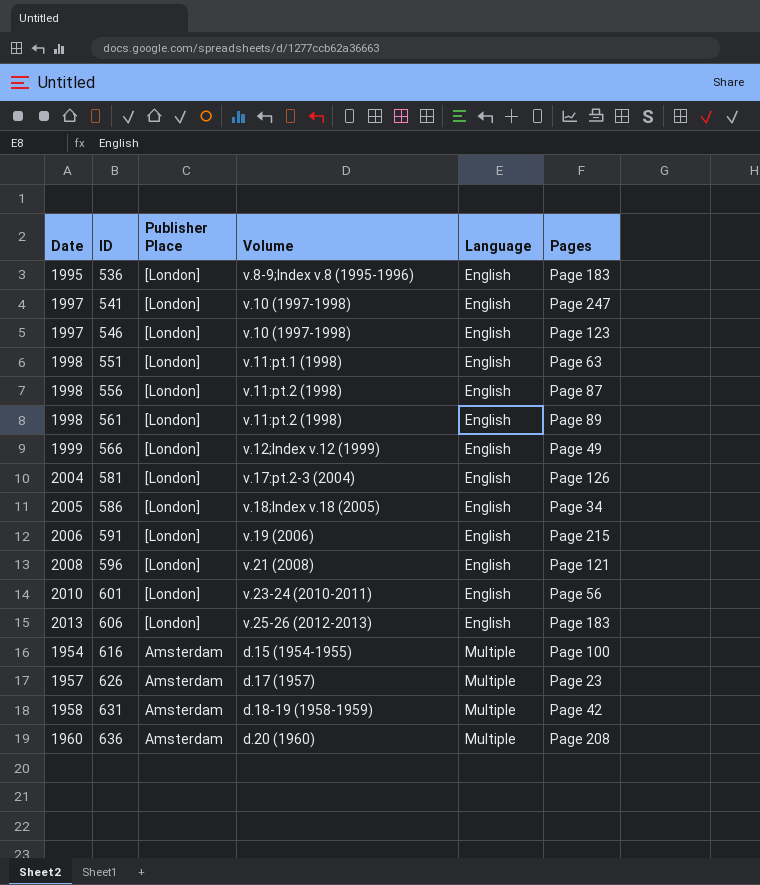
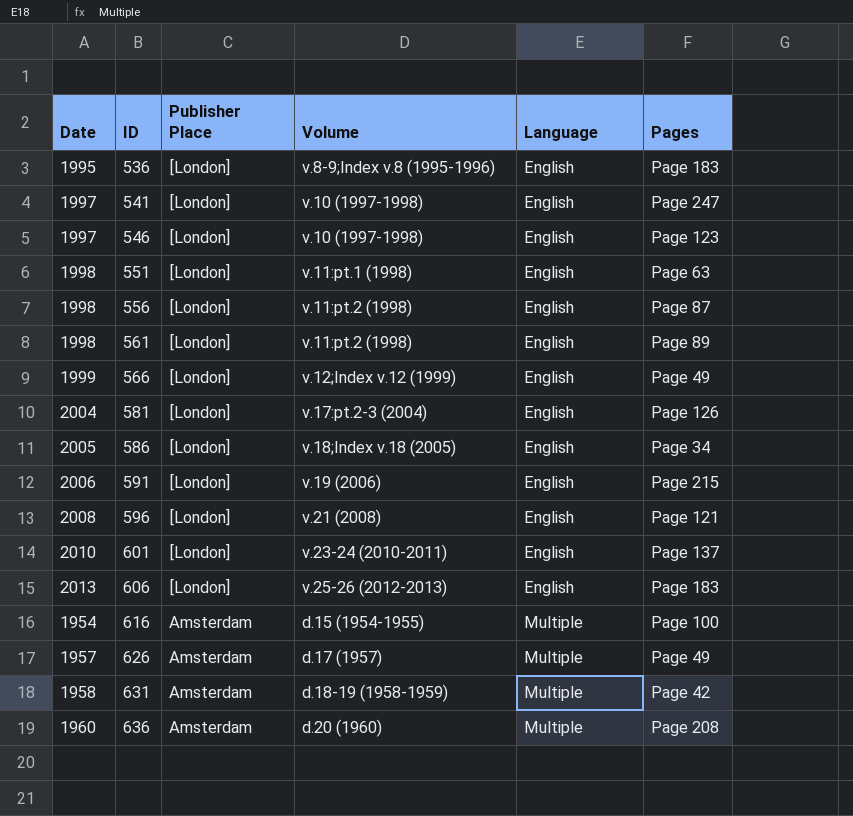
601 | Pages: Page 56 -> Page 137
626 | Pages: Page 23 -> Page 49

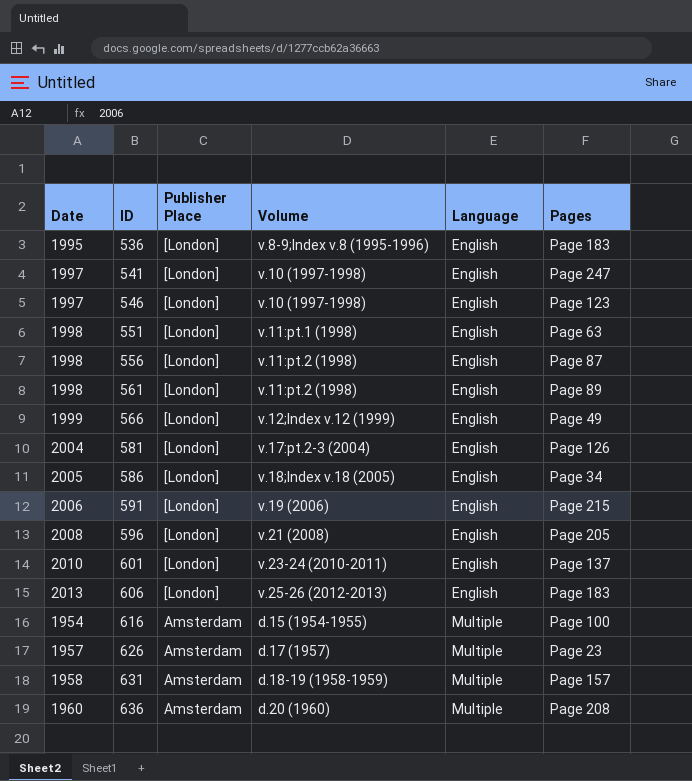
596 | Pages: Page 121 -> Page 205
626 | Pages: Page 49 -> Page 23
631 | Pages: Page 42 -> Page 157

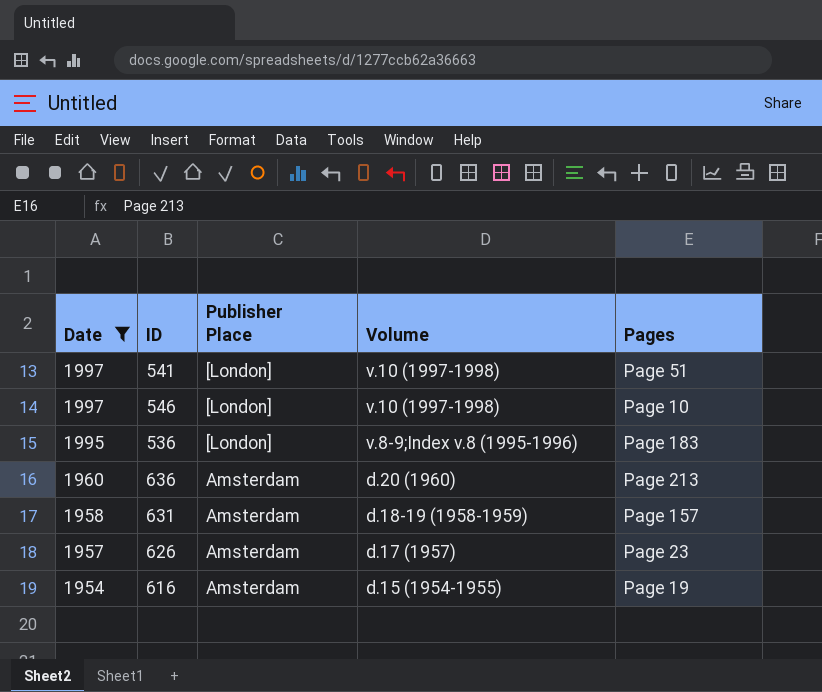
filter: none -> Date <= 1997
row order: ID ascending -> Date descending
column Language | position: 5 -> none
541 | Pages: Page 247 -> Page 51
546 | Pages: Page 123 -> Page 10
636 | Pages: Page 208 -> Page 213
616 | Pages: Page 100 -> Page 19

